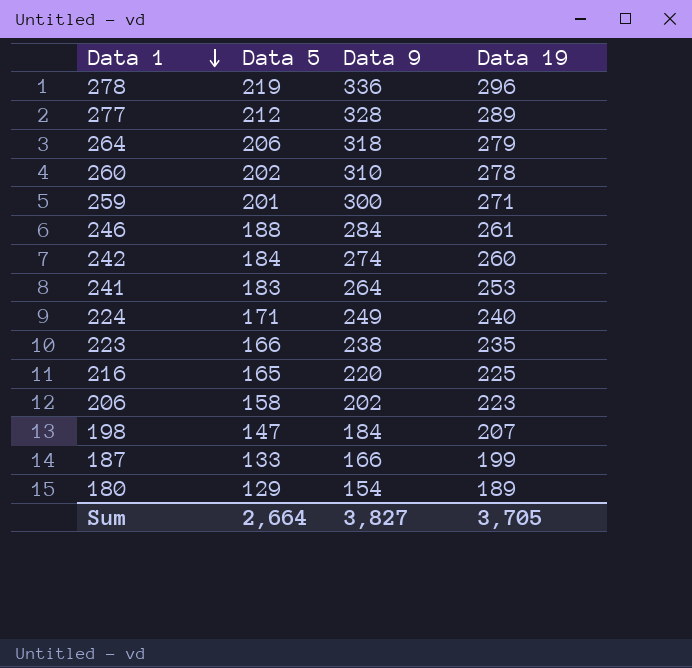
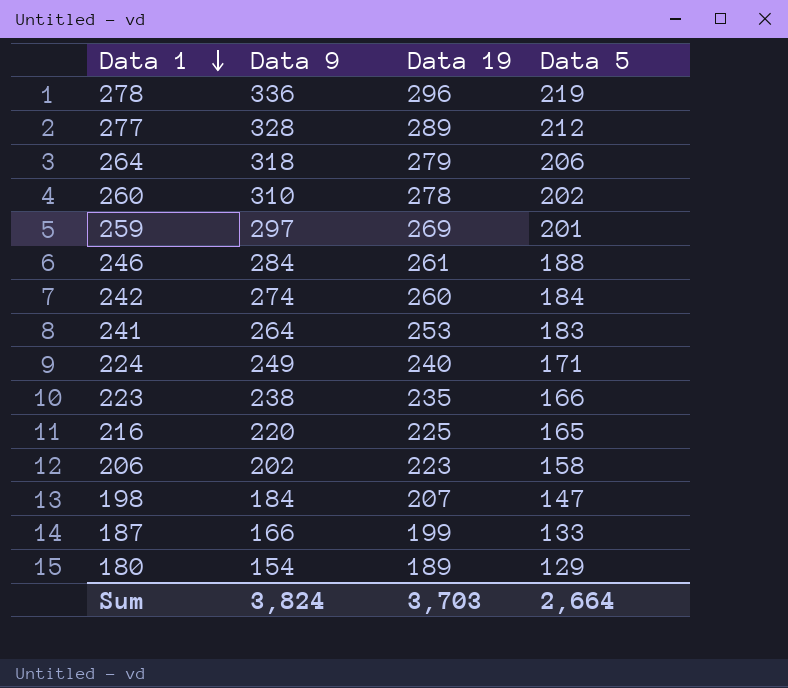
column Data 5 | position: 2 -> 4
259 | Data 9: 300 -> 297
259 | Data 19: 271 -> 269
Sum | Data 9: 3,827 -> 3,824
Sum | Data 19: 3,705 -> 3,703

